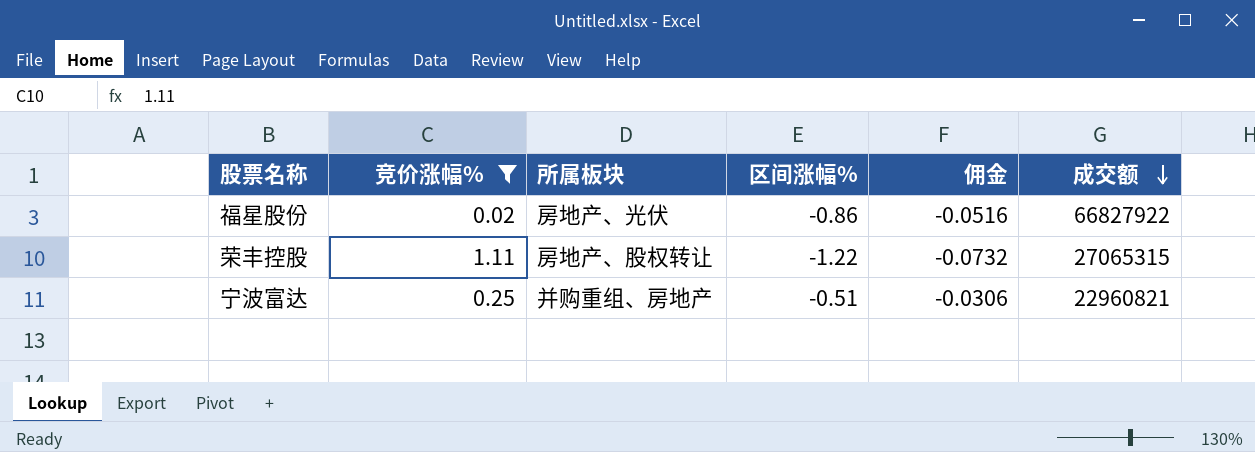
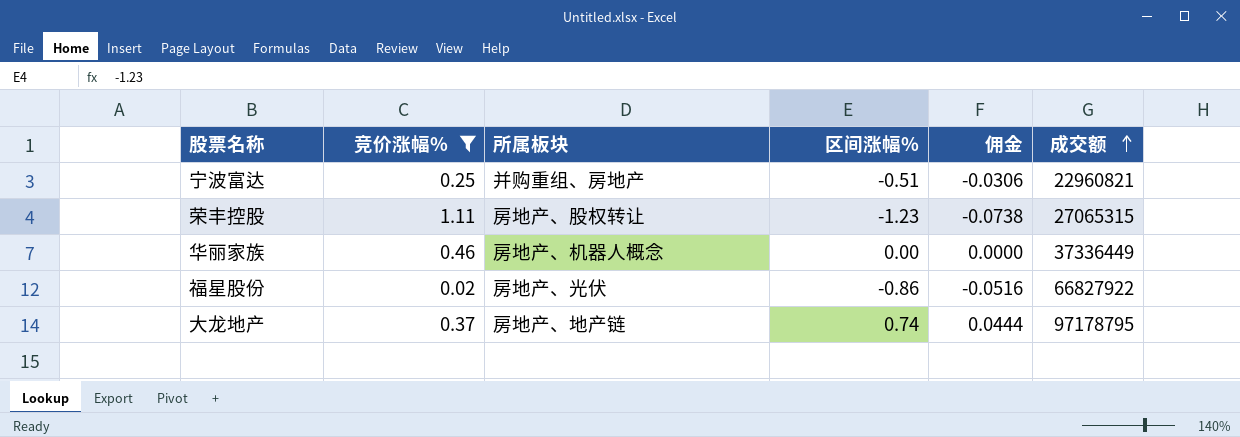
row order: 成交额 descending -> 成交额 ascending
荣丰控股 | 区间涨幅%: -1.22 -> -1.23
荣丰控股 | 佣金: -0.0732 -> -0.0738
row 华丽家族: none -> 0.46 | 房地产、机器人概念 | 0.00 | 0.0000 | 37336449
row 大龙地产: none -> 0.37 | 房地产、地产链 | 0.74 | 0.0444 | 97178795

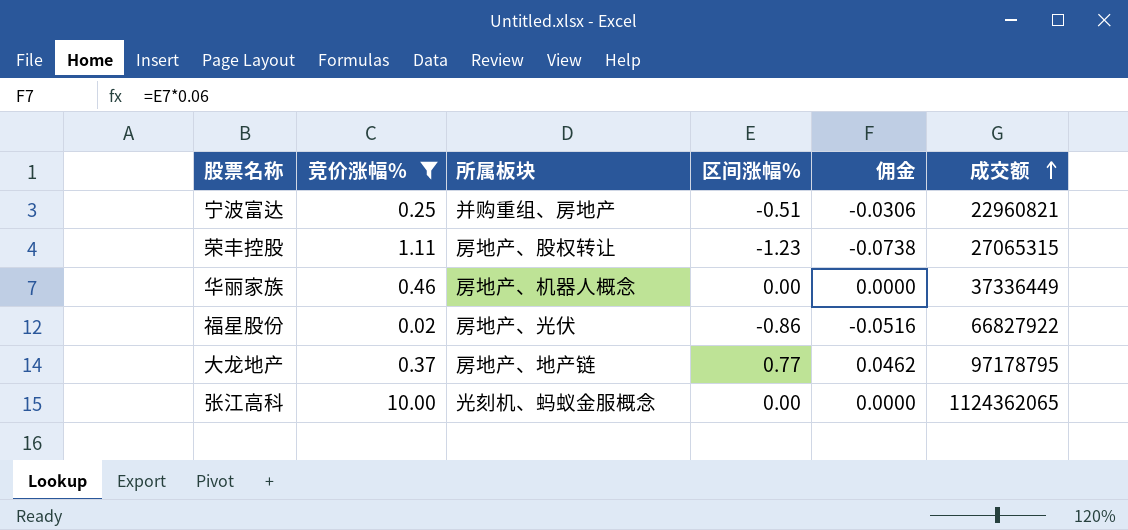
大龙地产 | 区间涨幅%: 0.74 -> 0.77
大龙地产 | 佣金: 0.0444 -> 0.0462
row 张江高科: none -> 10.00 | 光刻机、蚂蚁金服概念 | 0.00 | 0.0000 | 1124362065

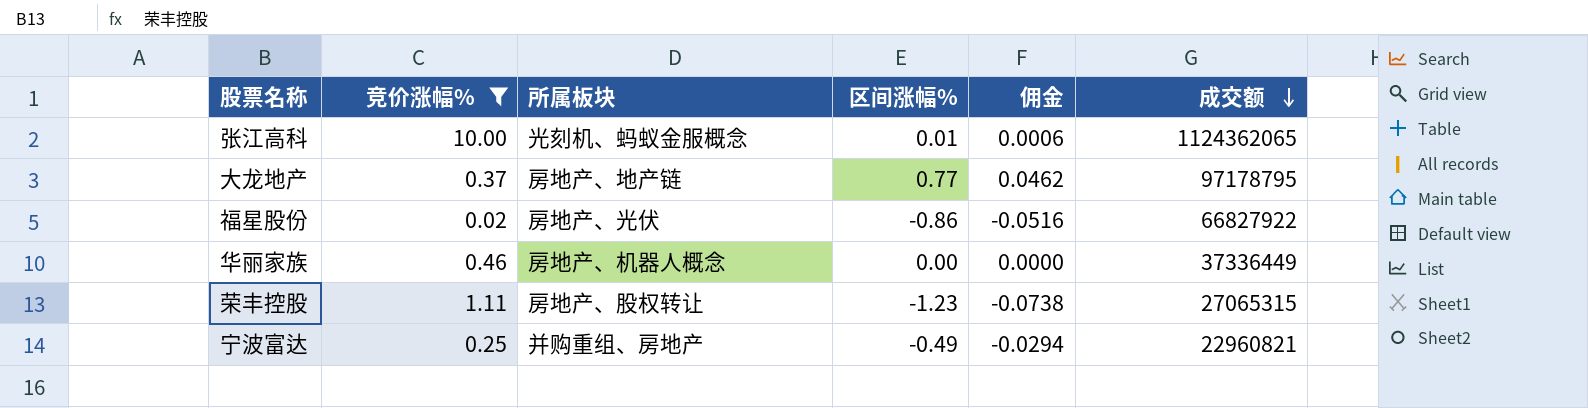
row order: 成交额 ascending -> 成交额 descending
张江高科 | 区间涨幅%: 0.00 -> 0.01
张江高科 | 佣金: 0.0000 -> 0.0006
宁波富达 | 区间涨幅%: -0.51 -> -0.49
宁波富达 | 佣金: -0.0306 -> -0.0294

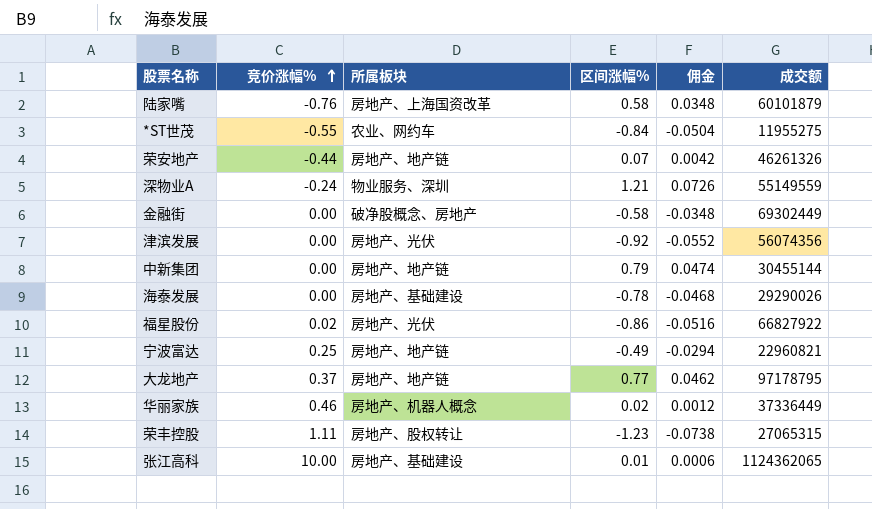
filter: 竞价涨幅% >= 0.02 -> none
row order: 成交额 descending -> 竞价涨幅% ascending
宁波富达 | 所属板块: 并购重组、房地产 -> 房地产、地产链
华丽家族 | 区间涨幅%: 0.00 -> 0.02
华丽家族 | 佣金: 0.0000 -> 0.0012
张江高科 | 所属板块: 光刻机、蚂蚁金服概念 -> 房地产、基础建设

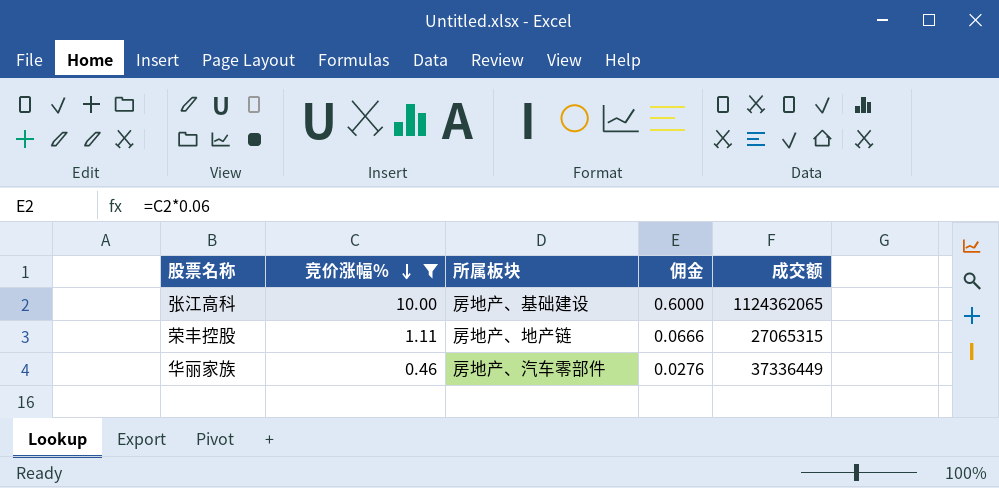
filter: none -> 竞价涨幅% >= 0.46
row order: 竞价涨幅% ascending -> 竞价涨幅% descending
column 区间涨幅% | position: 4 -> none
column 佣金 | formula: [区间涨幅%] * 0.06 -> [竞价涨幅%] * 0.06
荣丰控股 | 所属板块: 房地产、股权转让 -> 房地产、地产链
华丽家族 | 所属板块: 房地产、机器人概念 -> 房地产、汽车零部件

